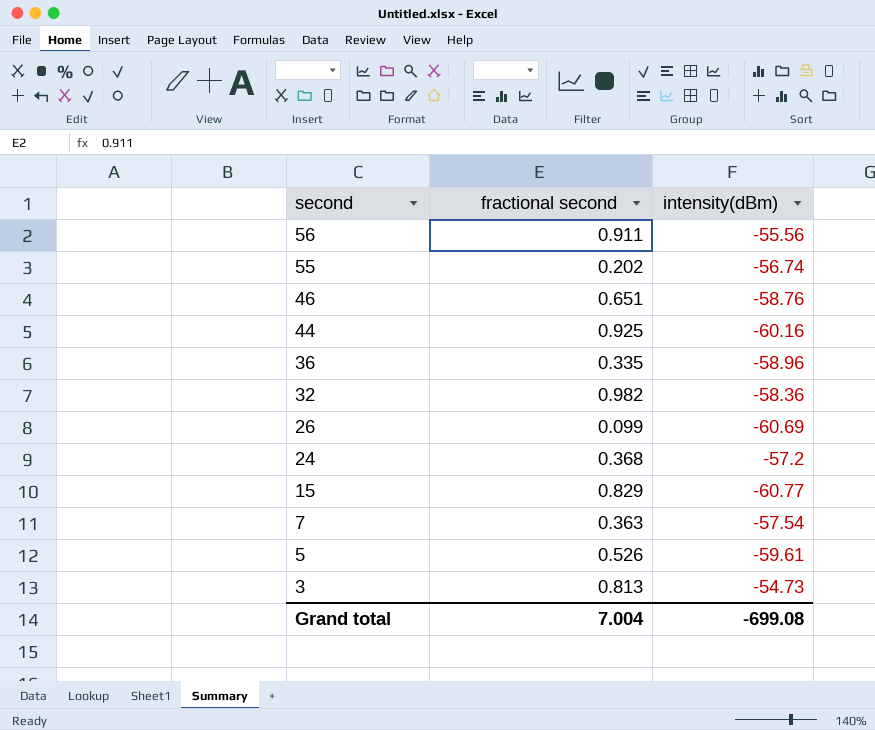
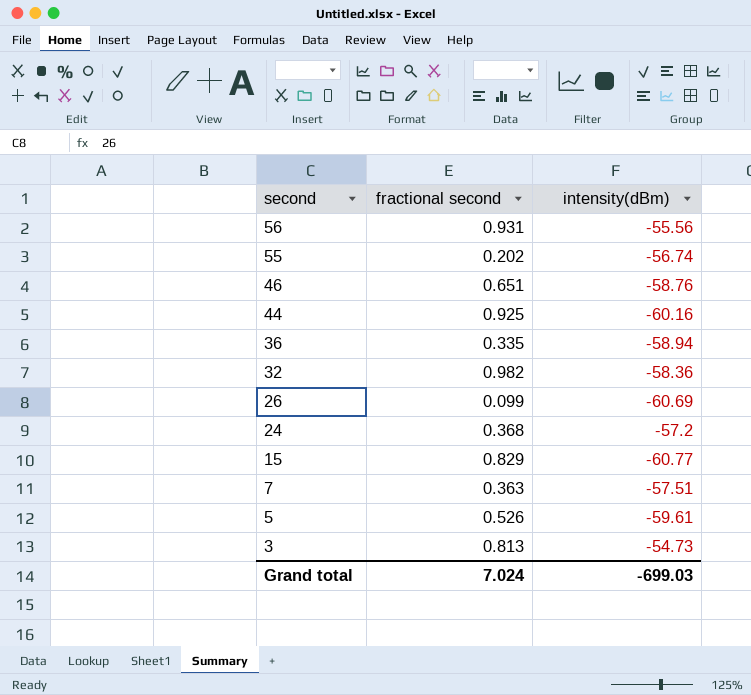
56 | fractional second: 0.911 -> 0.931
36 | intensity(dBm): -58.96 -> -58.94
7 | intensity(dBm): -57.54 -> -57.51
Grand total | fractional second: 7.004 -> 7.024
Grand total | intensity(dBm): -699.08 -> -699.03

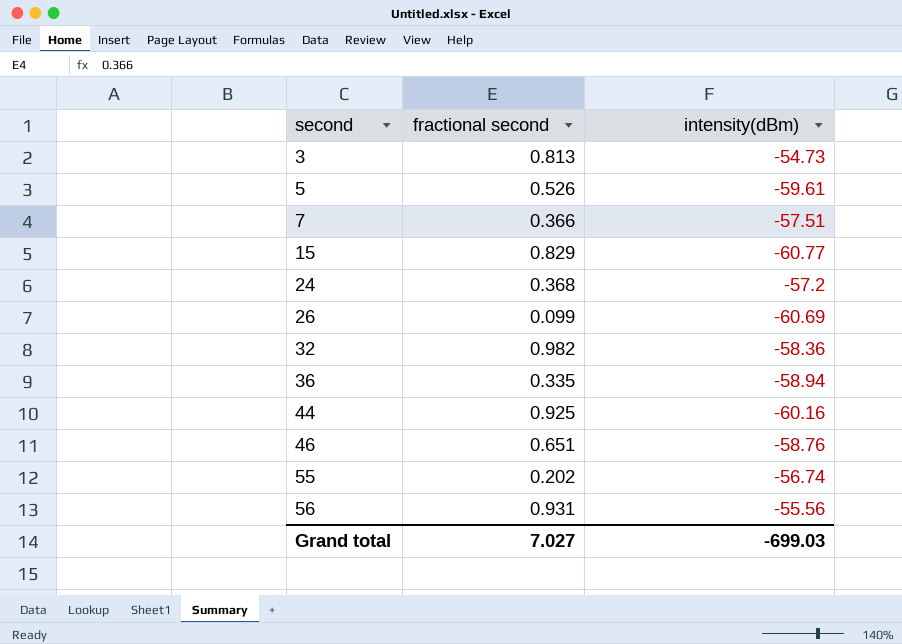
row order: second descending -> second ascending
7 | fractional second: 0.363 -> 0.366
Grand total | fractional second: 7.024 -> 7.027

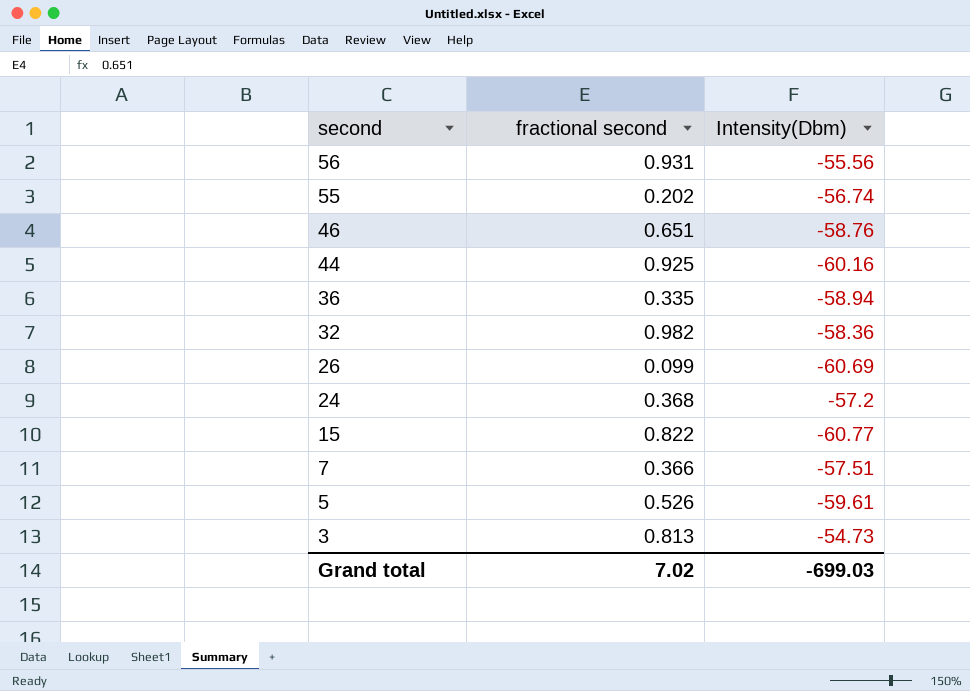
row order: second ascending -> second descending
column name: intensity(dBm) -> Intensity(Dbm)
15 | fractional second: 0.829 -> 0.822
Grand total | fractional second: 7.027 -> 7.02

